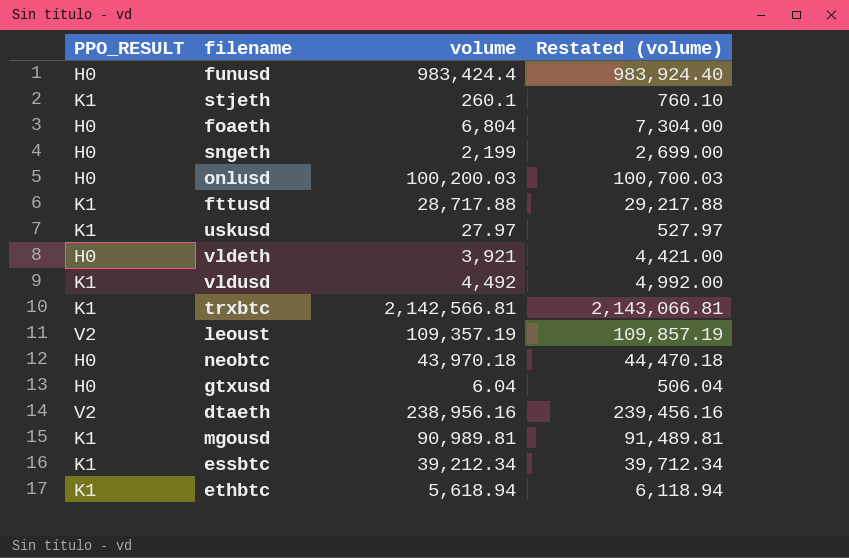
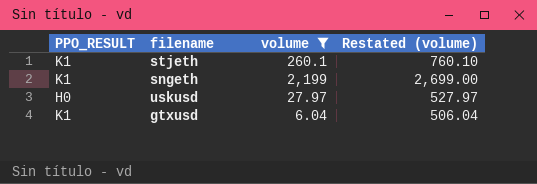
filter: none -> volume <= 2,199
sngeth | PPO_RESULT: H0 -> K1
uskusd | PPO_RESULT: K1 -> H0
gtxusd | PPO_RESULT: H0 -> K1

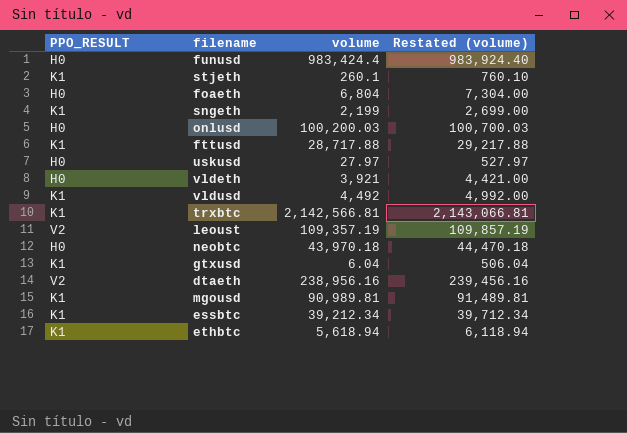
filter: volume <= 2,199 -> none

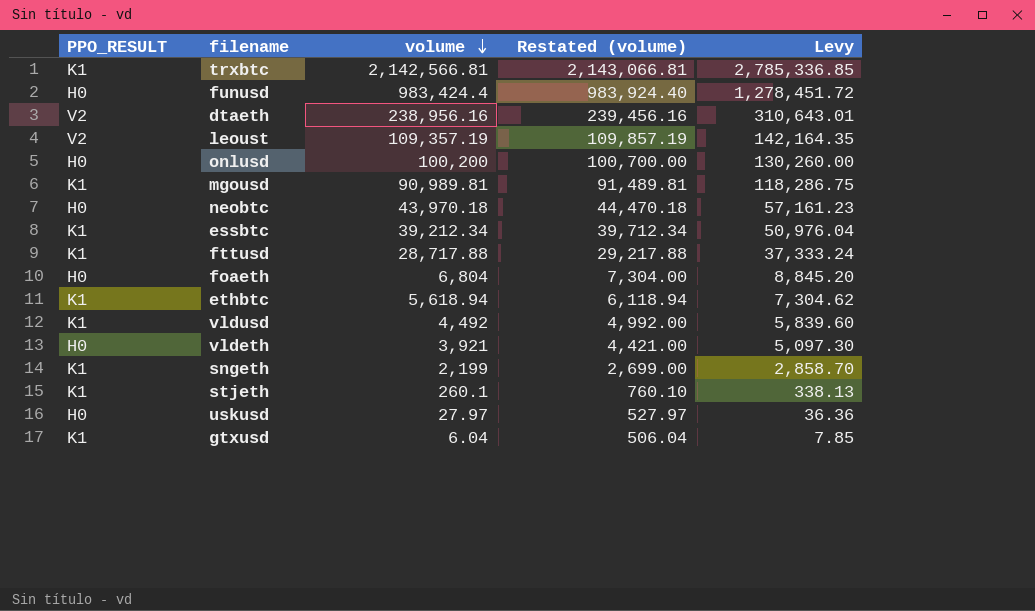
row order: none -> volume descending
column Levy | formula: none -> [volume] * 1.3
onlusd | volume: 100,200.03 -> 100,200
onlusd | Restated (volume): 100,700.03 -> 100,700.00

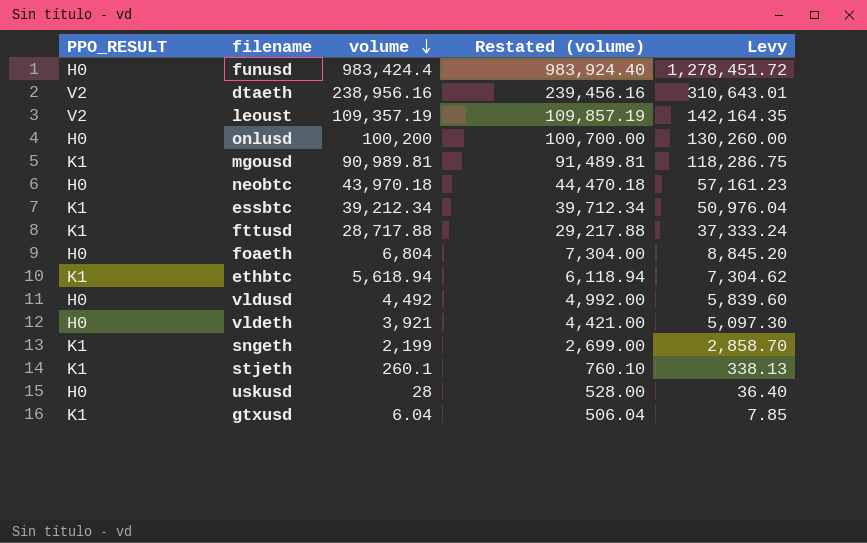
row trxbtc: K1 | 2,142,566.81 | 2,143,066.81 | 2,785,336.85 -> none
vldusd | PPO_RESULT: K1 -> H0
uskusd | volume: 27.97 -> 28
uskusd | Restated (volume): 527.97 -> 528.00
uskusd | Levy: 36.36 -> 36.40

